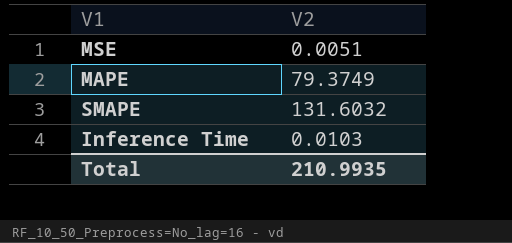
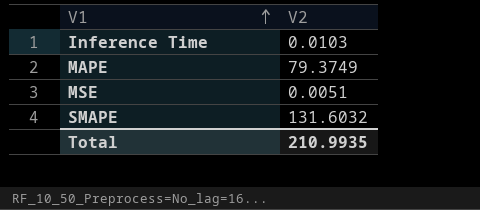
row order: none -> V1 ascending

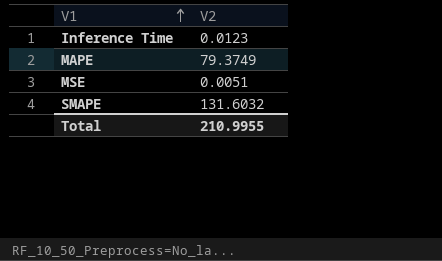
Inference Time | V2: 0.0103 -> 0.0123
Total | V2: 210.9935 -> 210.9955

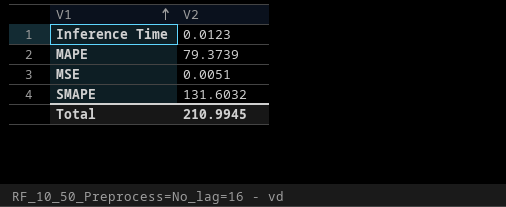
MAPE | V2: 79.3749 -> 79.3739
Total | V2: 210.9955 -> 210.9945

